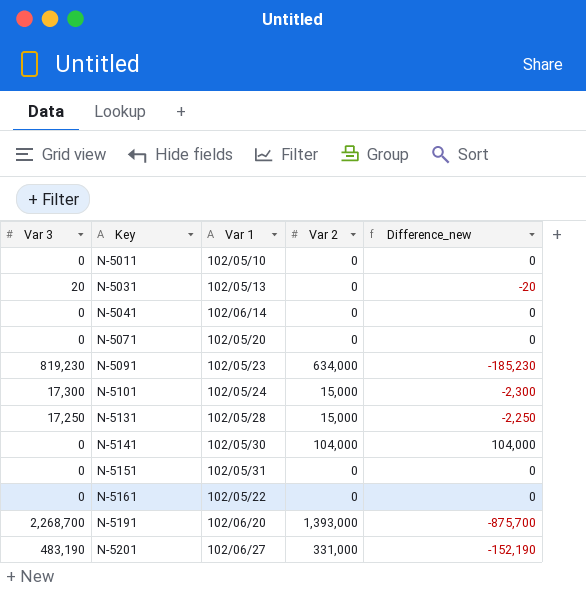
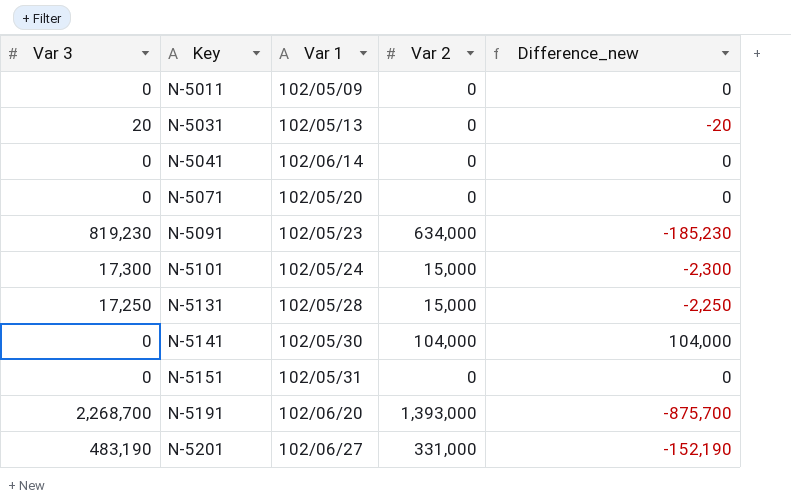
row N-5161: 0 | 102/05/22 | 0 | 0 -> none
N-5011 | Var 1: 102/05/10 -> 102/05/09

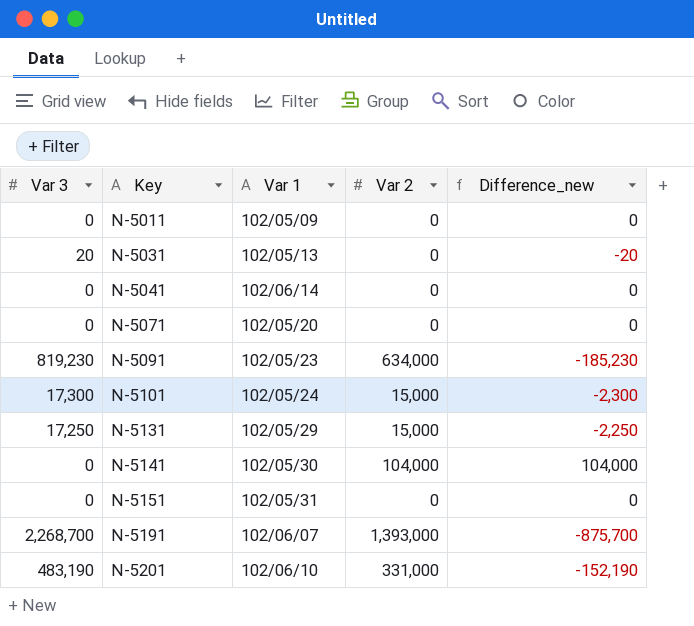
N-5131 | Var 1: 102/05/28 -> 102/05/29
N-5191 | Var 1: 102/06/20 -> 102/06/07
N-5201 | Var 1: 102/06/27 -> 102/06/10

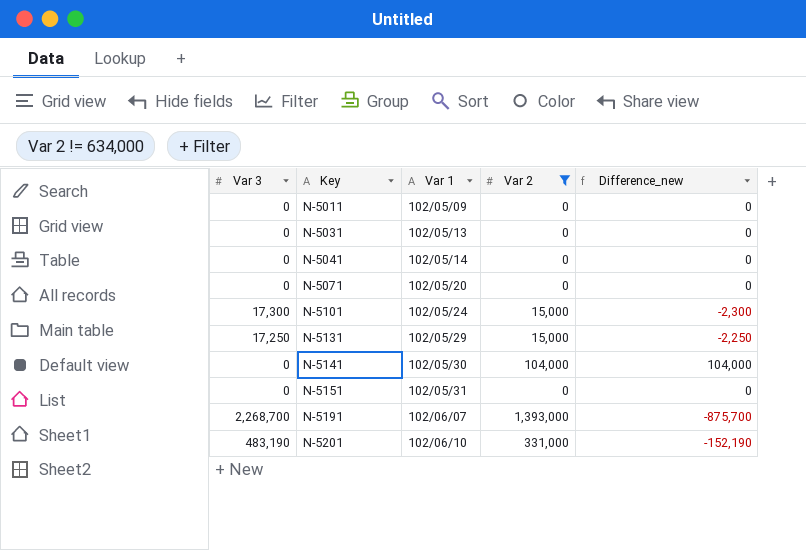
filter: none -> Var 2 != 634,000
N-5031 | Var 3: 20 -> 0
N-5031 | Difference_new: -20 -> 0
N-5041 | Var 1: 102/06/14 -> 102/05/14

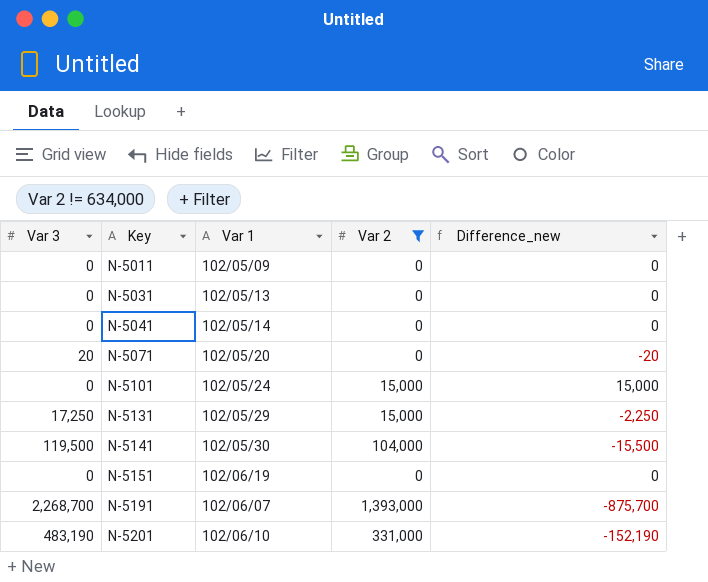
N-5071 | Var 3: 0 -> 20
N-5071 | Difference_new: 0 -> -20
N-5101 | Var 3: 17,300 -> 0
N-5101 | Difference_new: -2,300 -> 15,000
N-5141 | Var 3: 0 -> 119,500
N-5141 | Difference_new: 104,000 -> -15,500
N-5151 | Var 1: 102/05/31 -> 102/06/19

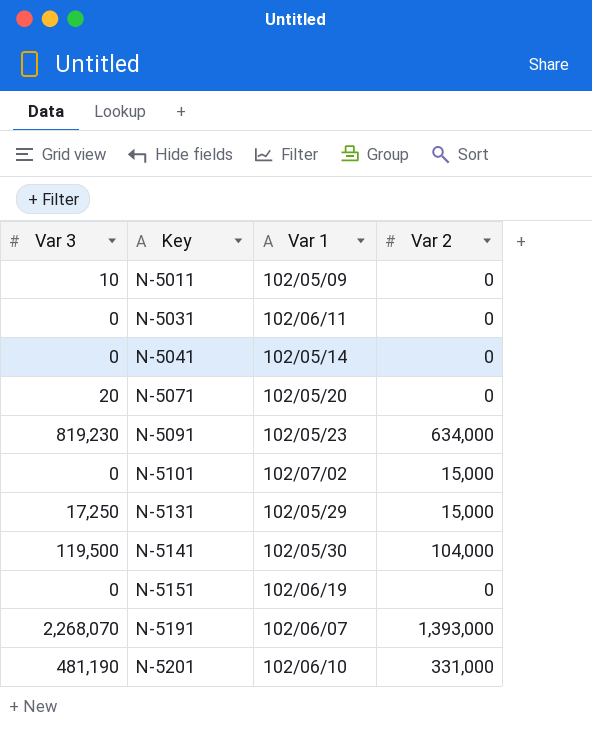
filter: Var 2 != 634,000 -> none
column Difference_new | formula: [Var 2] - [Var 3] -> none
N-5011 | Var 3: 0 -> 10
N-5031 | Var 1: 102/05/13 -> 102/06/11
N-5101 | Var 1: 102/05/24 -> 102/07/02
N-5191 | Var 3: 2,268,700 -> 2,268,070
N-5201 | Var 3: 483,190 -> 481,190

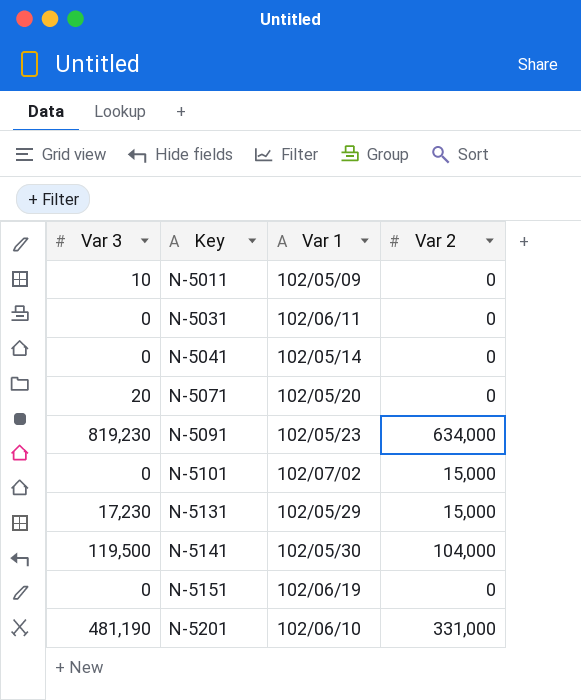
row N-5191: 2,268,070 | 102/06/07 | 1,393,000 -> none
N-5131 | Var 3: 17,250 -> 17,230

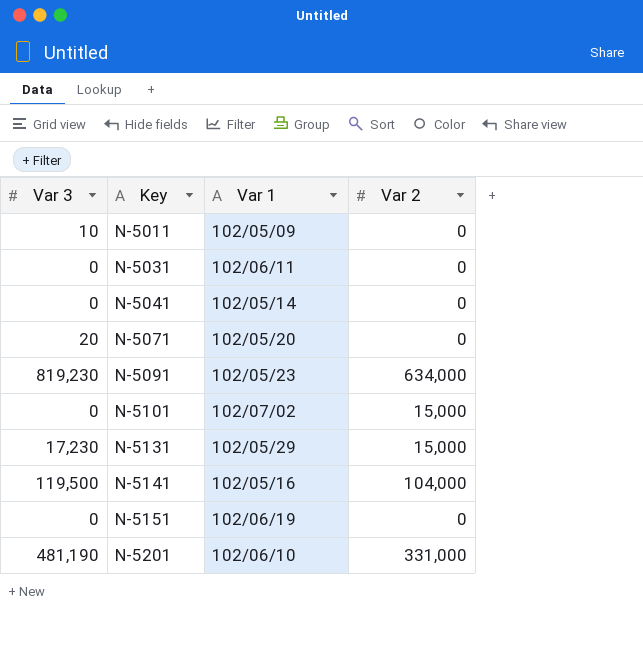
N-5141 | Var 1: 102/05/30 -> 102/05/16

